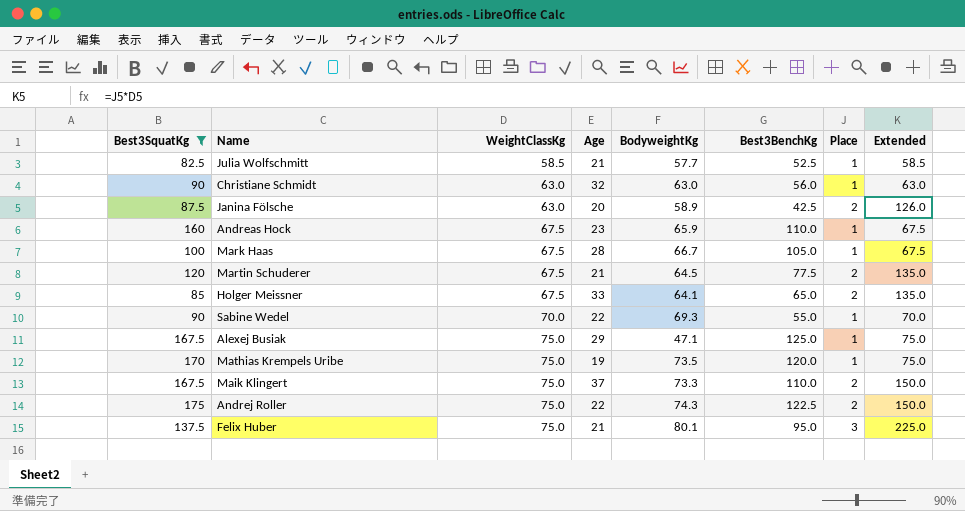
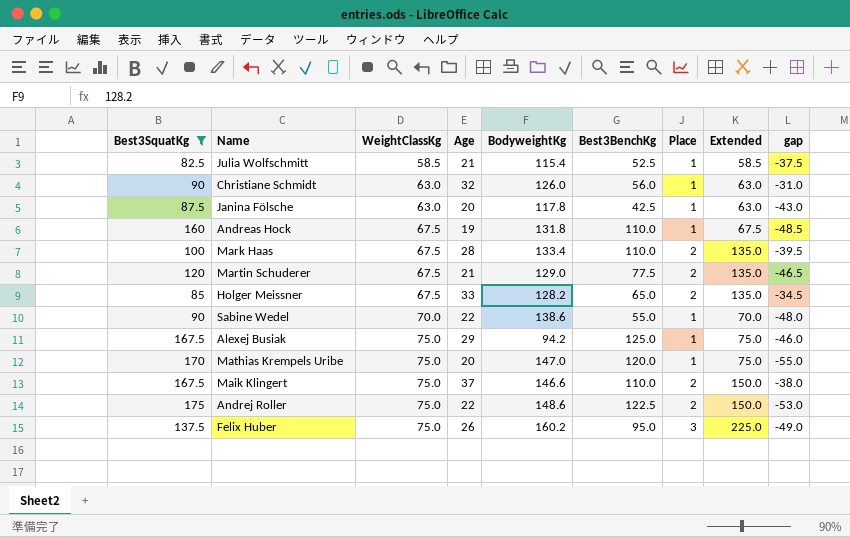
column gap | formula: none -> [Age] - [WeightClassKg]
Julia Wolfschmitt | BodyweightKg: 57.7 -> 115.4
Christiane Schmidt | BodyweightKg: 63.0 -> 126.0
Janina Fölsche | BodyweightKg: 58.9 -> 117.8
Janina Fölsche | Place: 2 -> 1
Janina Fölsche | Extended: 126.0 -> 63.0
Andreas Hock | Age: 23 -> 19
Andreas Hock | BodyweightKg: 65.9 -> 131.8
Mark Haas | BodyweightKg: 66.7 -> 133.4
Mark Haas | Best3BenchKg: 105.0 -> 110.0
Mark Haas | Place: 1 -> 2
Mark Haas | Extended: 67.5 -> 135.0
Martin Schuderer | BodyweightKg: 64.5 -> 129.0
Holger Meissner | BodyweightKg: 64.1 -> 128.2
Sabine Wedel | BodyweightKg: 69.3 -> 138.6
Alexej Busiak | BodyweightKg: 47.1 -> 94.2
Mathias Krempels Uribe | Age: 19 -> 20
Mathias Krempels Uribe | BodyweightKg: 73.5 -> 147.0
Maik Klingert | BodyweightKg: 73.3 -> 146.6
Andrej Roller | BodyweightKg: 74.3 -> 148.6
Felix Huber | Age: 21 -> 26
Felix Huber | BodyweightKg: 80.1 -> 160.2

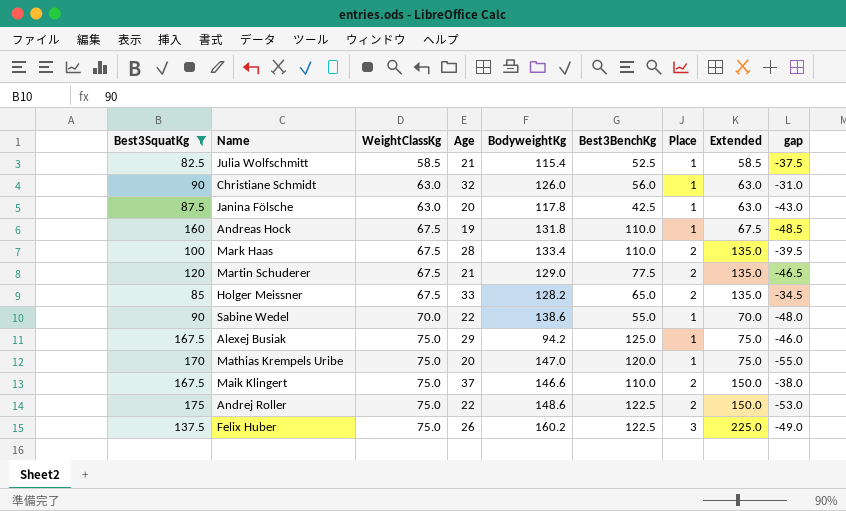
Felix Huber | Best3BenchKg: 95.0 -> 122.5

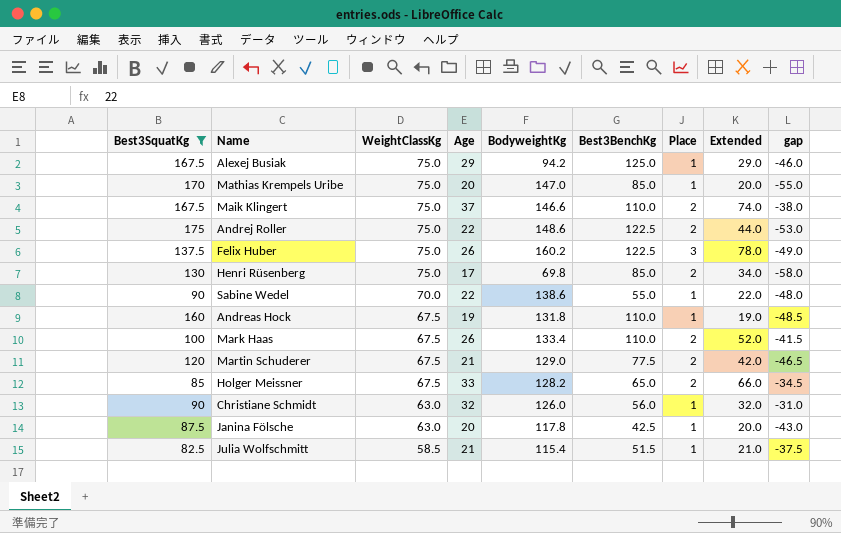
row order: WeightClassKg ascending -> WeightClassKg descending
column Extended | formula: [WeightClassKg] * [Place] -> [Age] * [Place]
Mathias Krempels Uribe | Best3BenchKg: 120.0 -> 85.0
row Henri Rüsenberg: none -> 130 | 75.0 | 17 | 69.8 | 85.0 | 2 | 34.0 | -58.0
Mark Haas | Age: 28 -> 26
Mark Haas | gap: -39.5 -> -41.5
Julia Wolfschmitt | Best3BenchKg: 52.5 -> 51.5

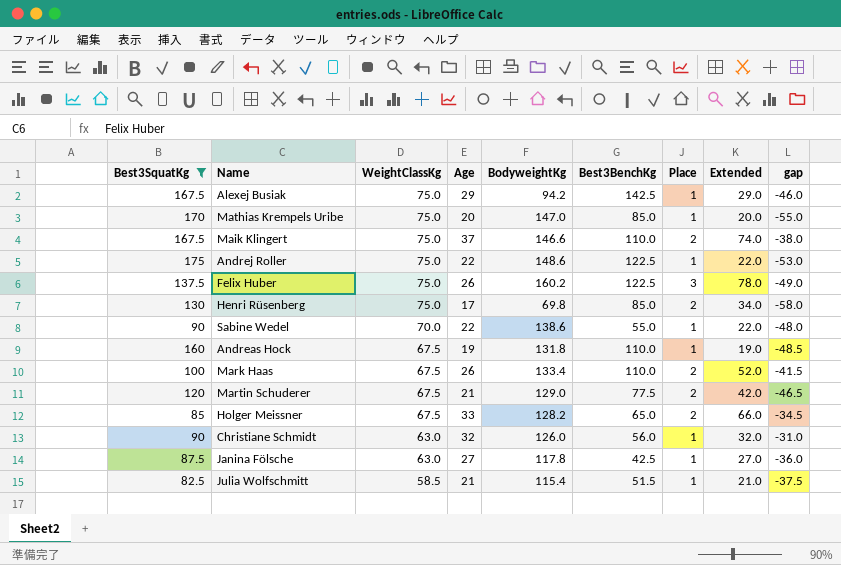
Alexej Busiak | Best3BenchKg: 125.0 -> 142.5
Andrej Roller | Place: 2 -> 1
Andrej Roller | Extended: 44.0 -> 22.0
Janina Fölsche | Age: 20 -> 27
Janina Fölsche | Extended: 20.0 -> 27.0
Janina Fölsche | gap: -43.0 -> -36.0

